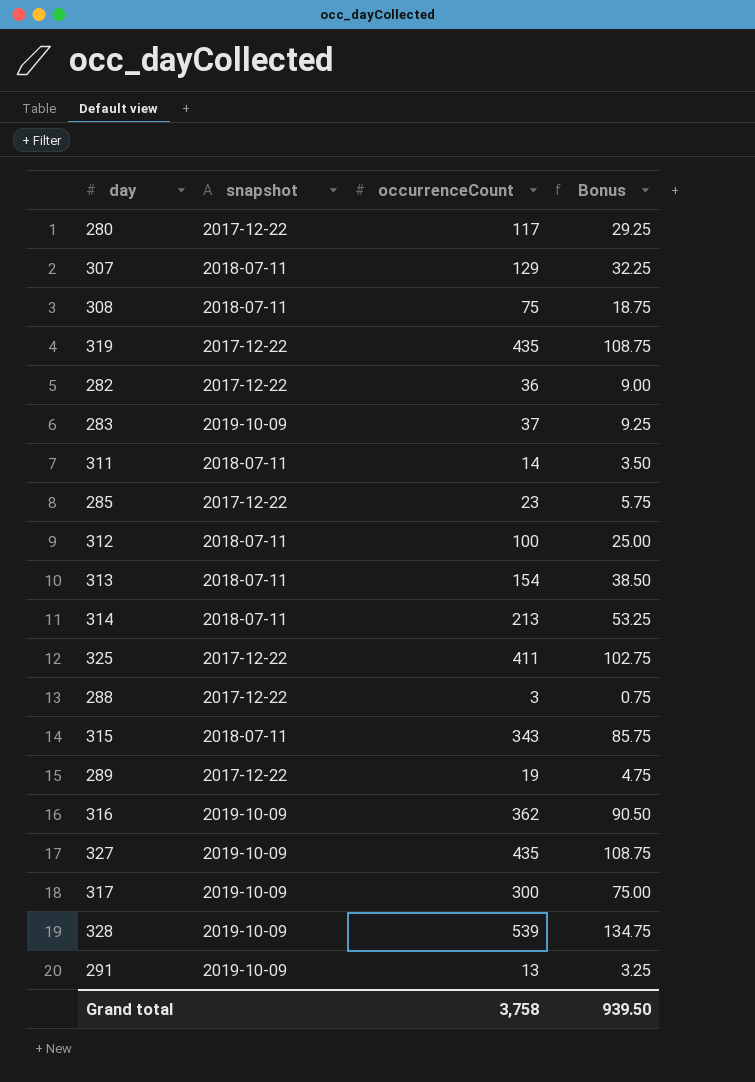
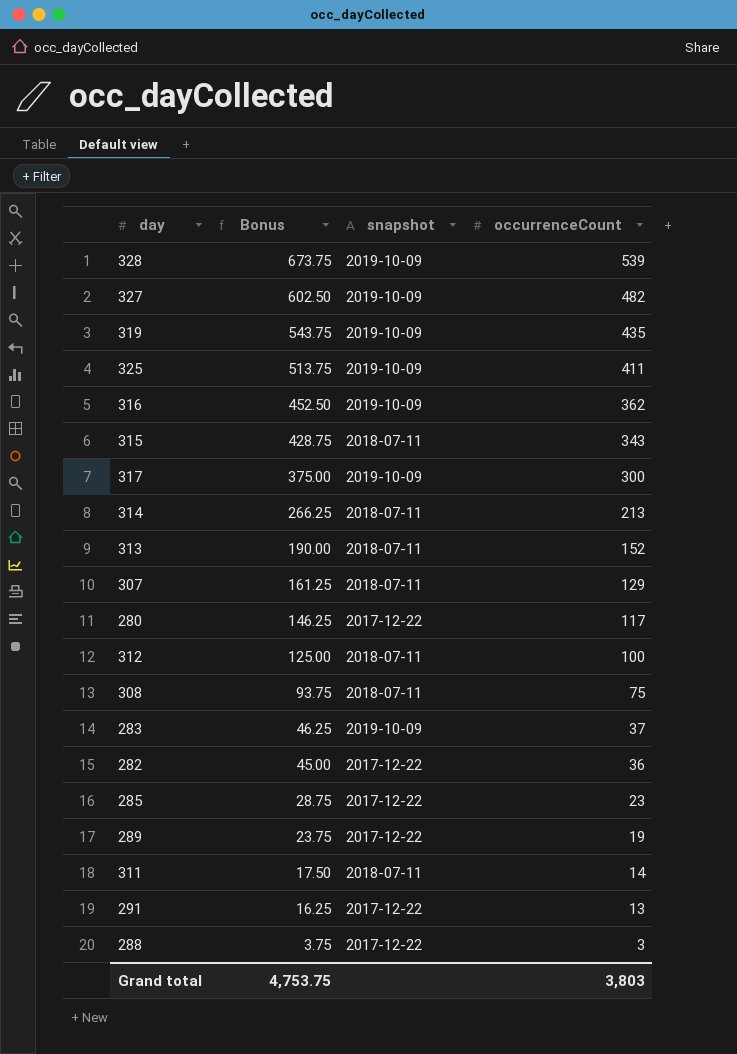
row order: none -> Bonus descending
column Bonus | formula: [occurrenceCount] * 0.25 -> [occurrenceCount] * 1.25
column Bonus | position: 4 -> 2
327 | occurrenceCount: 435 -> 482
319 | snapshot: 2017-12-22 -> 2019-10-09
325 | snapshot: 2017-12-22 -> 2019-10-09
313 | occurrenceCount: 154 -> 152
291 | snapshot: 2019-10-09 -> 2017-12-22
Grand total | Bonus: 939.50 -> 4,753.75
Grand total | occurrenceCount: 3,758 -> 3,803

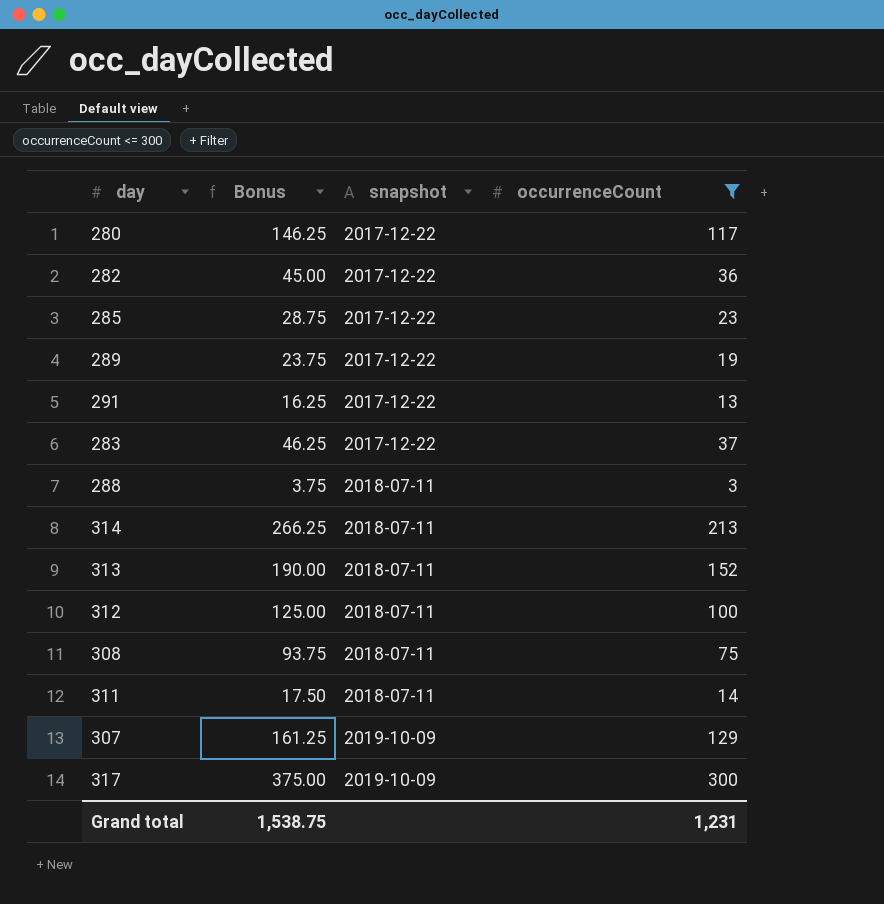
filter: none -> occurrenceCount <= 300
row order: Bonus descending -> snapshot ascending
283 | snapshot: 2019-10-09 -> 2017-12-22
288 | snapshot: 2017-12-22 -> 2018-07-11
307 | snapshot: 2018-07-11 -> 2019-10-09
Grand total | Bonus: 4,753.75 -> 1,538.75
Grand total | occurrenceCount: 3,803 -> 1,231

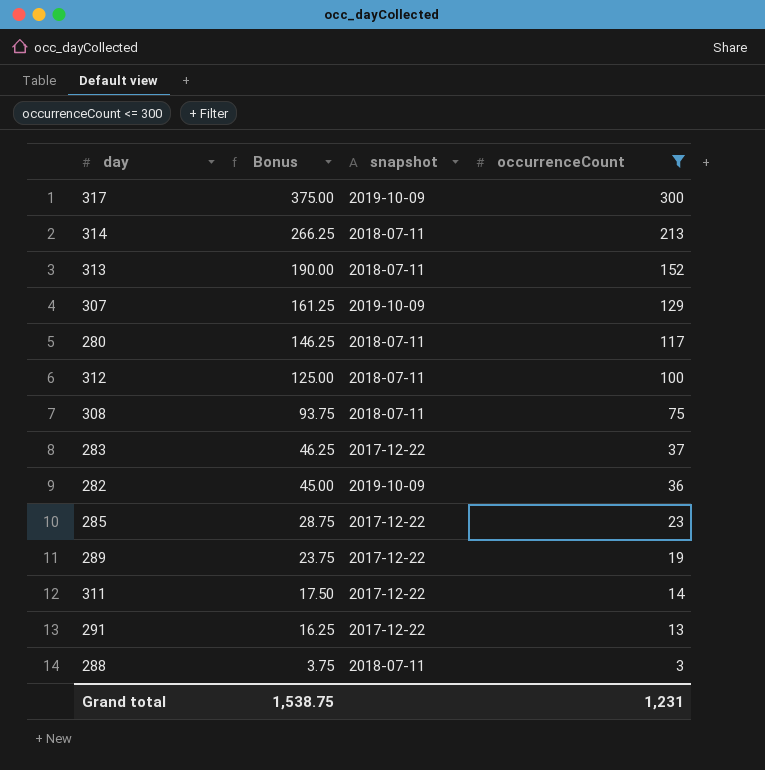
row order: snapshot ascending -> Bonus descending
280 | snapshot: 2017-12-22 -> 2018-07-11
282 | snapshot: 2017-12-22 -> 2019-10-09
311 | snapshot: 2018-07-11 -> 2017-12-22

